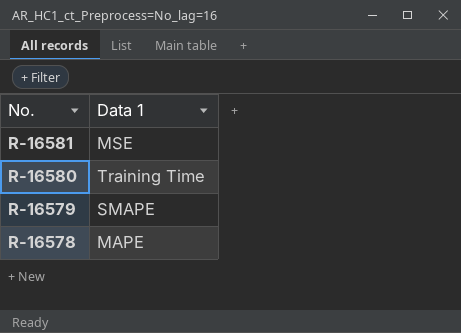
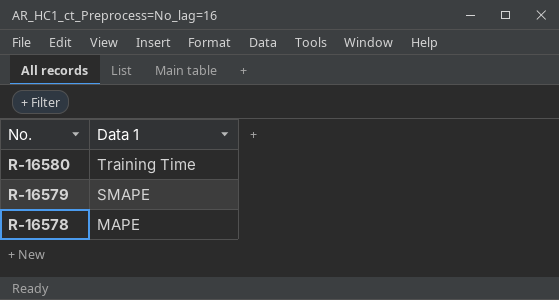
row R-16581: MSE -> none

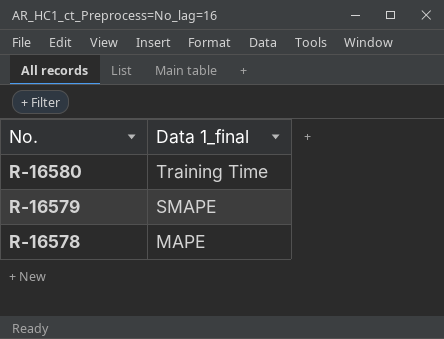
column name: Data 1 -> Data 1_final

